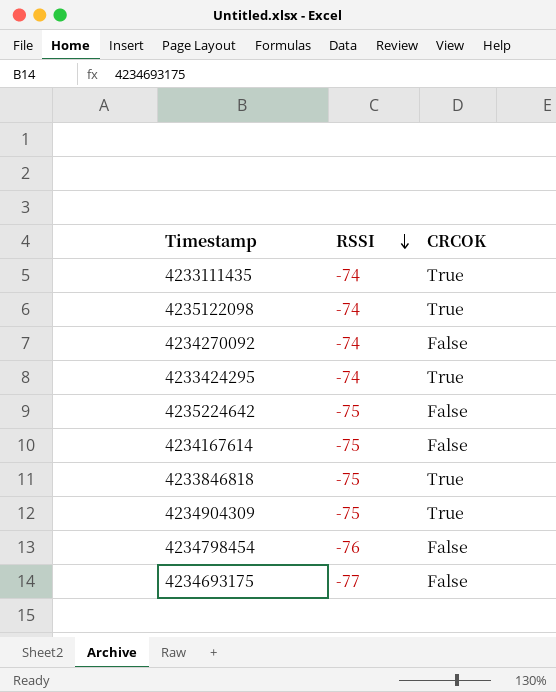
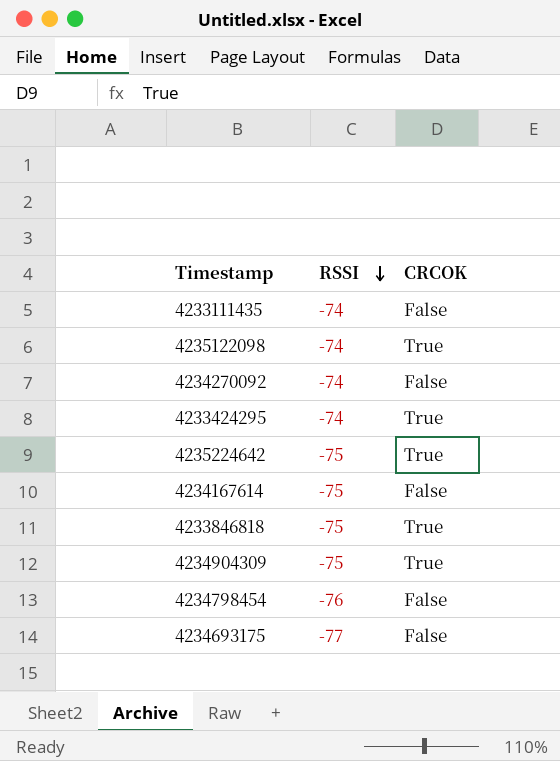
4233111435 | CRCOK: True -> False
4235224642 | CRCOK: False -> True

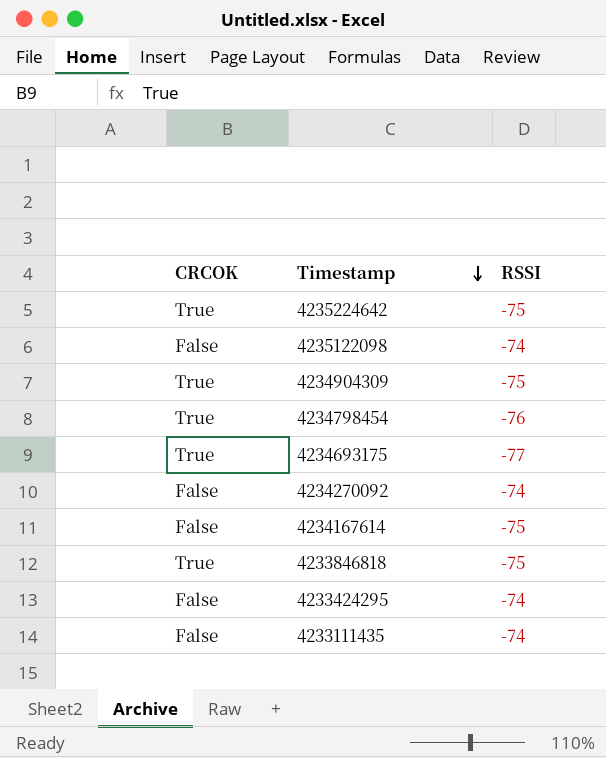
row order: RSSI descending -> Timestamp descending
column CRCOK | position: 3 -> 1
4235122098 | CRCOK: True -> False
4234798454 | CRCOK: False -> True
4234693175 | CRCOK: False -> True
4233424295 | CRCOK: True -> False

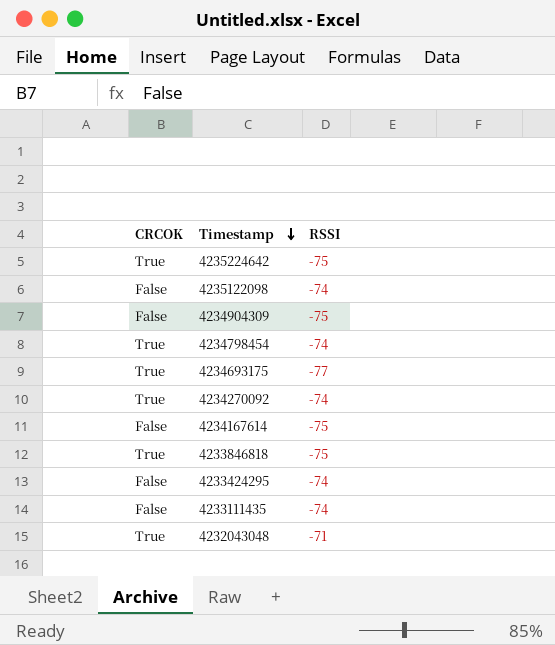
4234904309 | CRCOK: True -> False
4234798454 | RSSI: -76 -> -74
4234270092 | CRCOK: False -> True
row 4232043048: none -> True | -71

